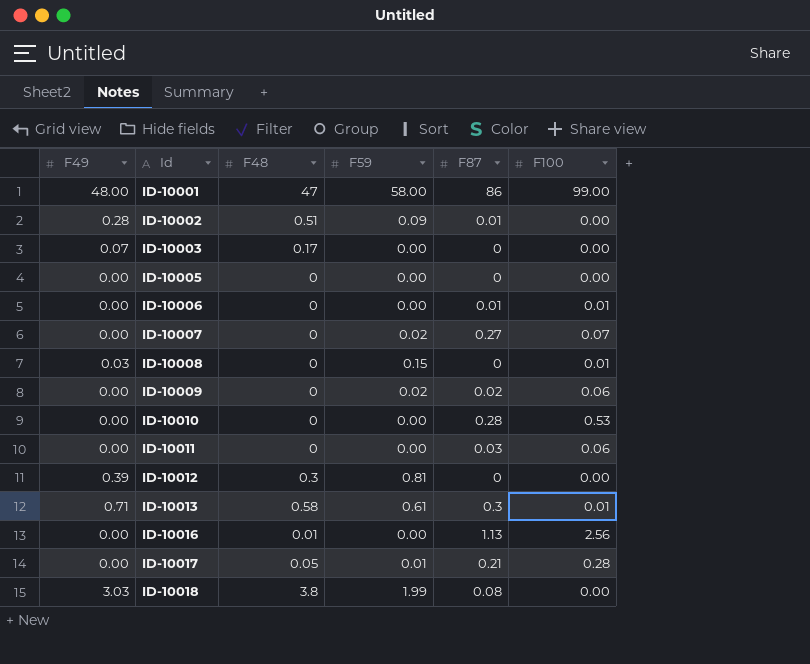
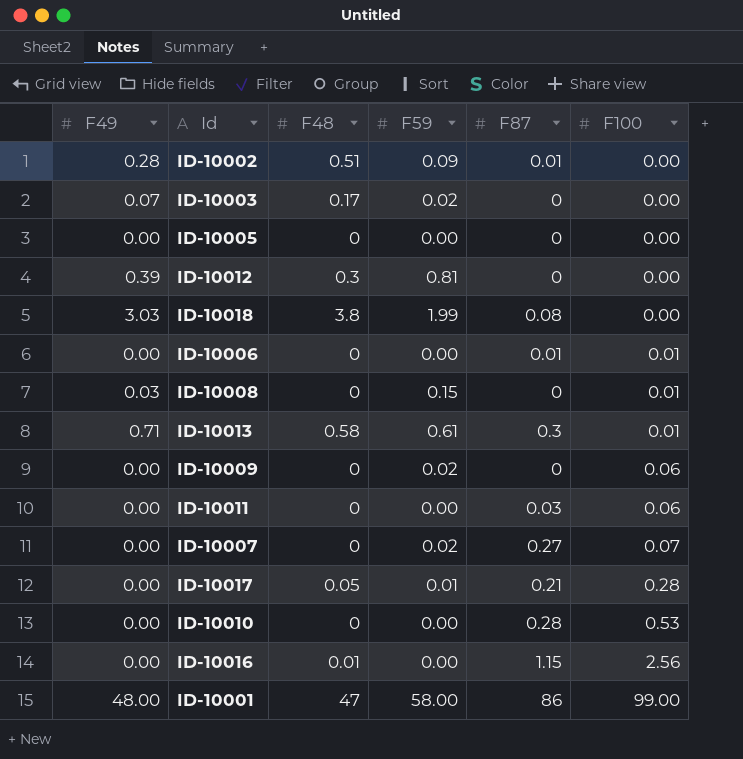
row order: Id ascending -> F100 ascending
ID-10003 | F59: 0.00 -> 0.02
ID-10009 | F87: 0.02 -> 0
ID-10016 | F87: 1.13 -> 1.15

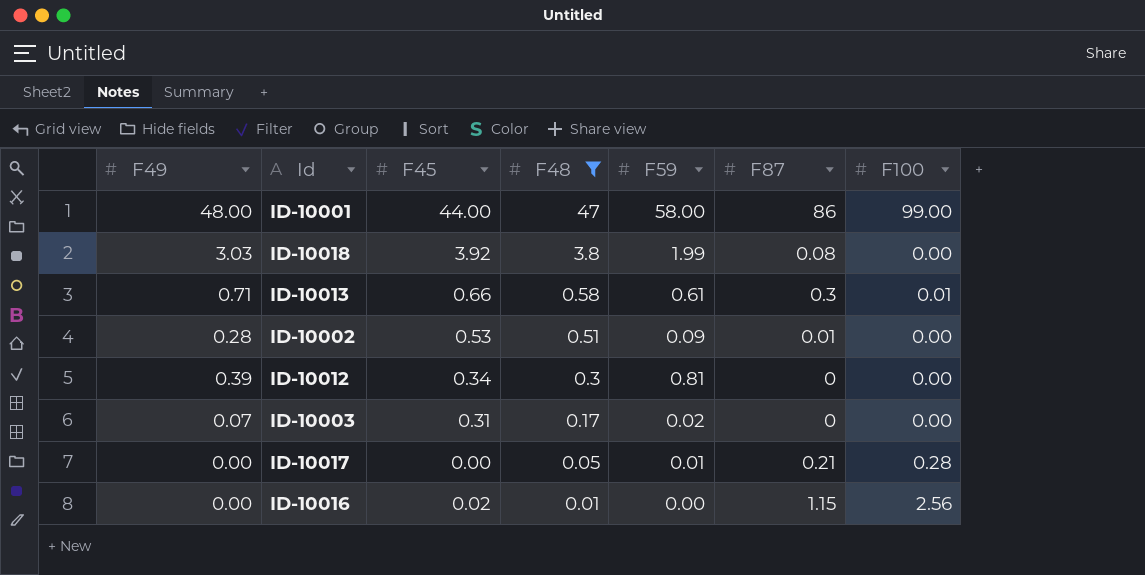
filter: none -> F48 != 0
row order: F100 ascending -> F48 descending
column F45 | position: none -> 3

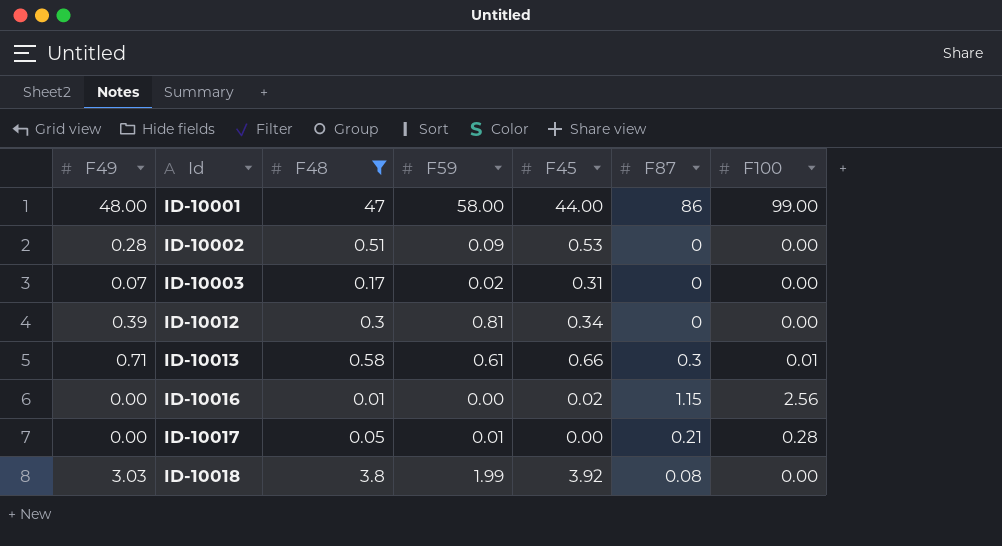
row order: F48 descending -> Id ascending
column F45 | position: 3 -> 5
ID-10002 | F87: 0.01 -> 0

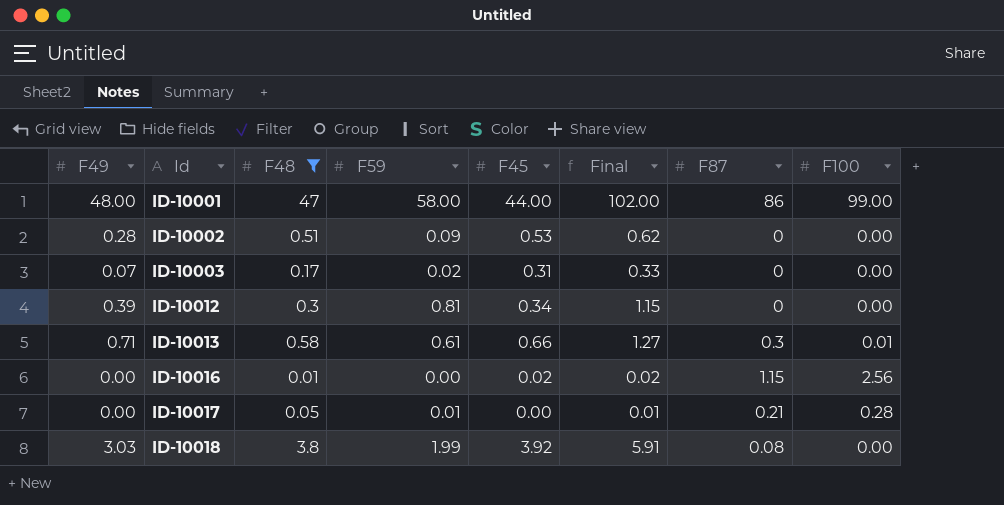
column Final | formula: none -> [F59] + [F45]

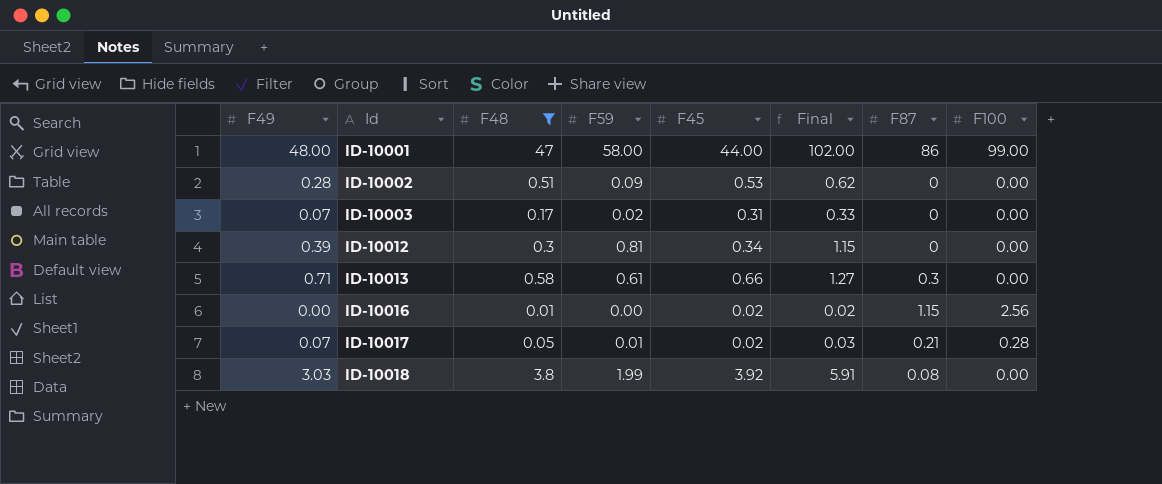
ID-10013 | F100: 0.01 -> 0.00
ID-10017 | F49: 0.00 -> 0.07
ID-10017 | F45: 0.00 -> 0.02
ID-10017 | Final: 0.01 -> 0.03

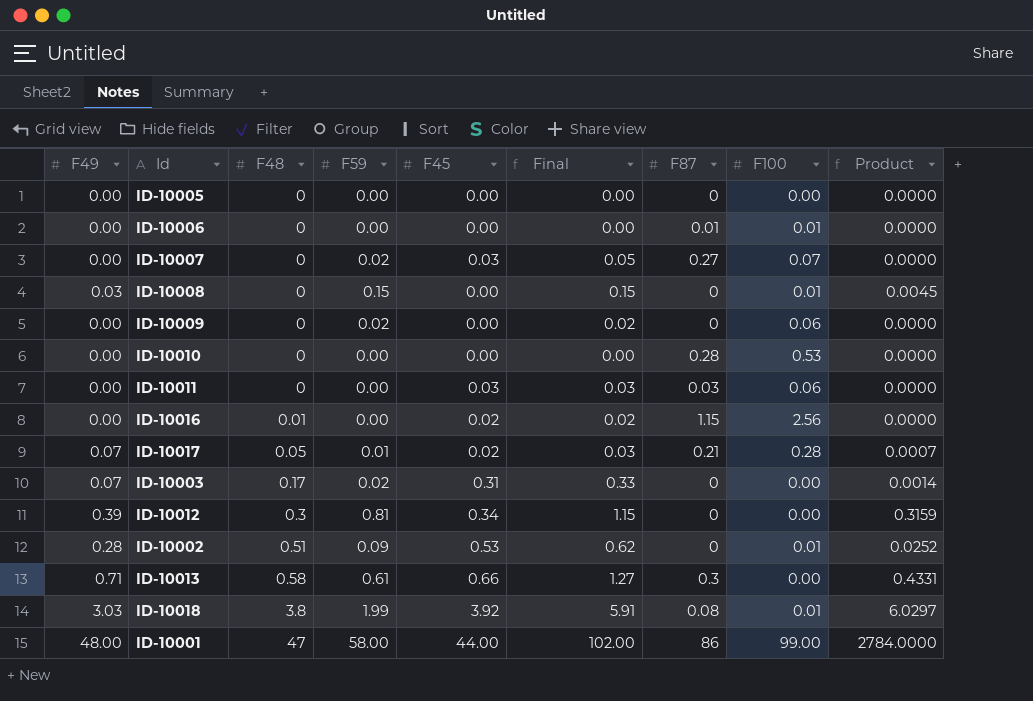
filter: F48 != 0 -> none
row order: Id ascending -> F48 ascending
column Product | formula: none -> [F49] * [F59]
ID-10002 | F100: 0.00 -> 0.01
ID-10018 | F100: 0.00 -> 0.01

